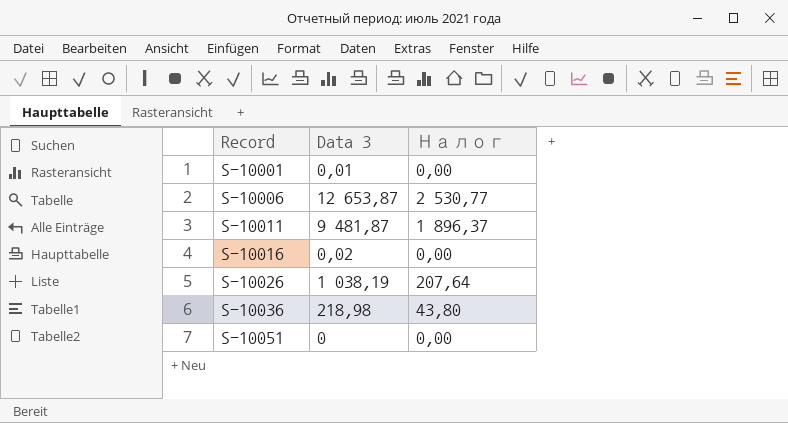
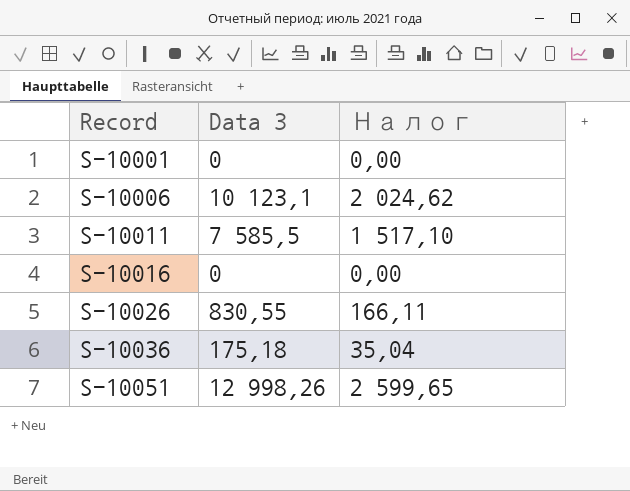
S-10001 | Data 3: 0,01 -> 0
S-10006 | Data 3: 12 653,87 -> 10 123,1
S-10006 | Налог: 2 530,77 -> 2 024,62
S-10011 | Data 3: 9 481,87 -> 7 585,5
S-10011 | Налог: 1 896,37 -> 1 517,10
S-10016 | Data 3: 0,02 -> 0
S-10026 | Data 3: 1 038,19 -> 830,55
S-10026 | Налог: 207,64 -> 166,11
S-10036 | Data 3: 218,98 -> 175,18
S-10036 | Налог: 43,80 -> 35,04
S-10051 | Data 3: 0 -> 12 998,26
S-10051 | Налог: 0,00 -> 2 599,65

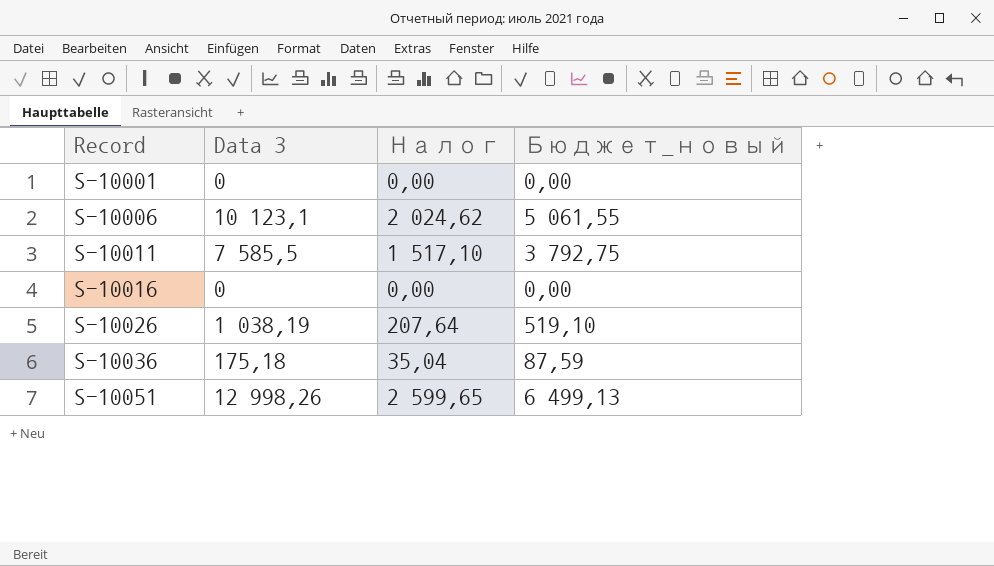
column Бюджет_новый | formula: none -> [Data 3] * 0,5
S-10026 | Data 3: 830,55 -> 1 038,19
S-10026 | Налог: 166,11 -> 207,64

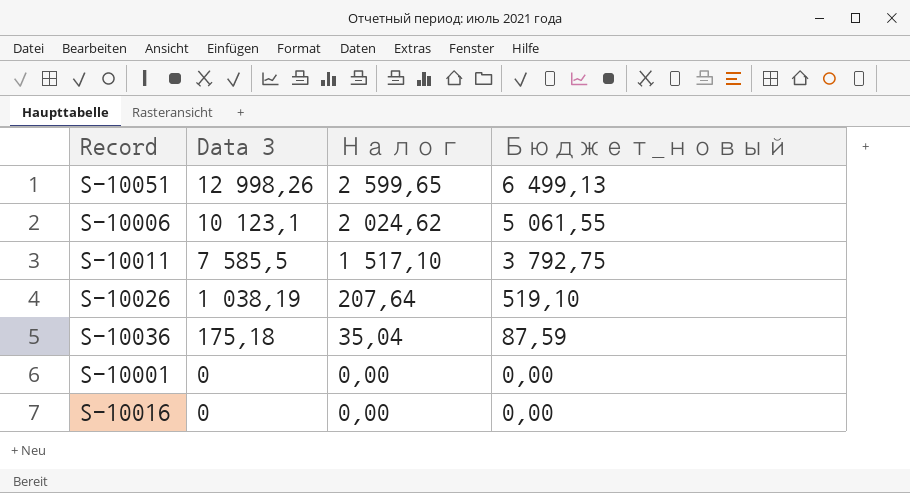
row order: Record ascending -> Data 3 descending

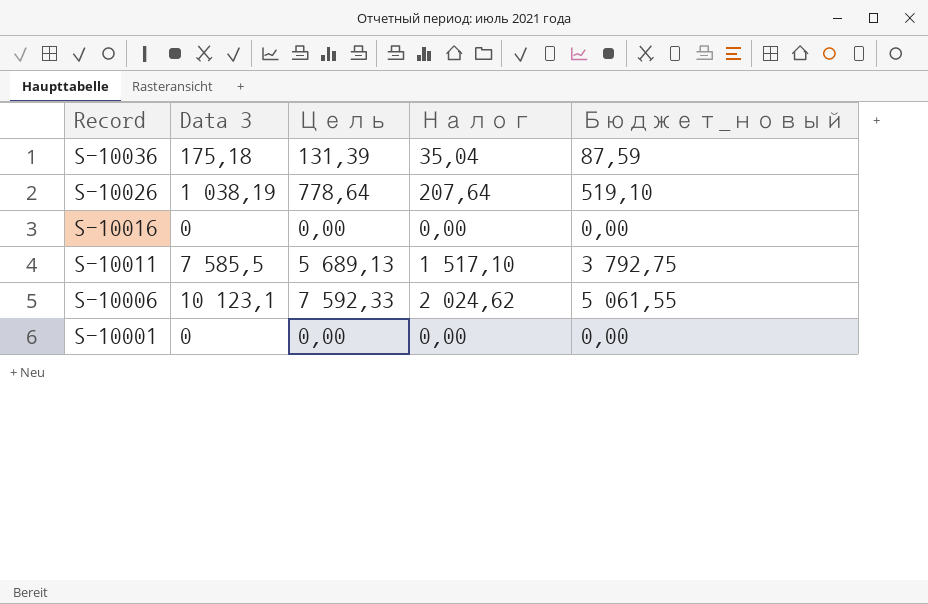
row order: Data 3 descending -> Record descending
column Цель | formula: none -> [Data 3] * 0,75
row S-10051: 12 998,26 | 2 599,65 | 6 499,13 -> none

